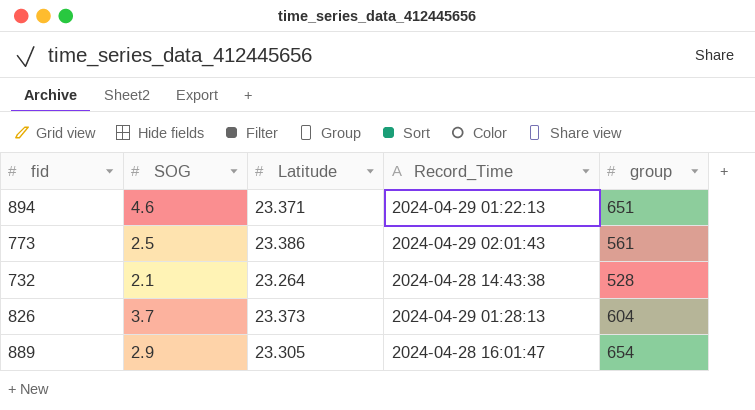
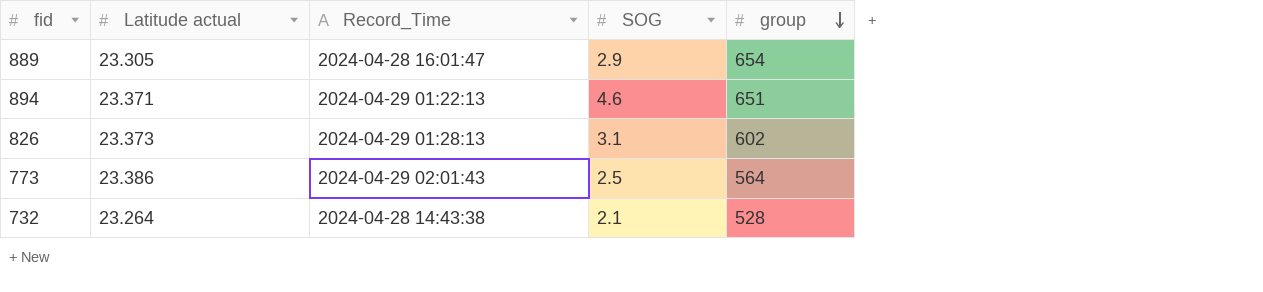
row order: none -> group descending
column name: Latitude -> Latitude actual
column SOG | position: 2 -> 4
826 | SOG: 3.7 -> 3.1
826 | group: 604 -> 602
773 | group: 561 -> 564

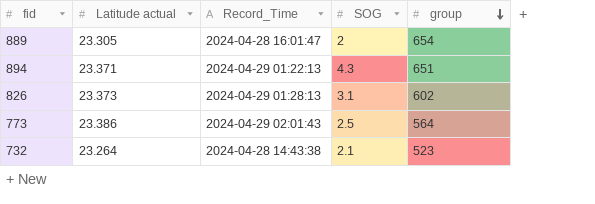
889 | SOG: 2.9 -> 2
894 | SOG: 4.6 -> 4.3
732 | group: 528 -> 523

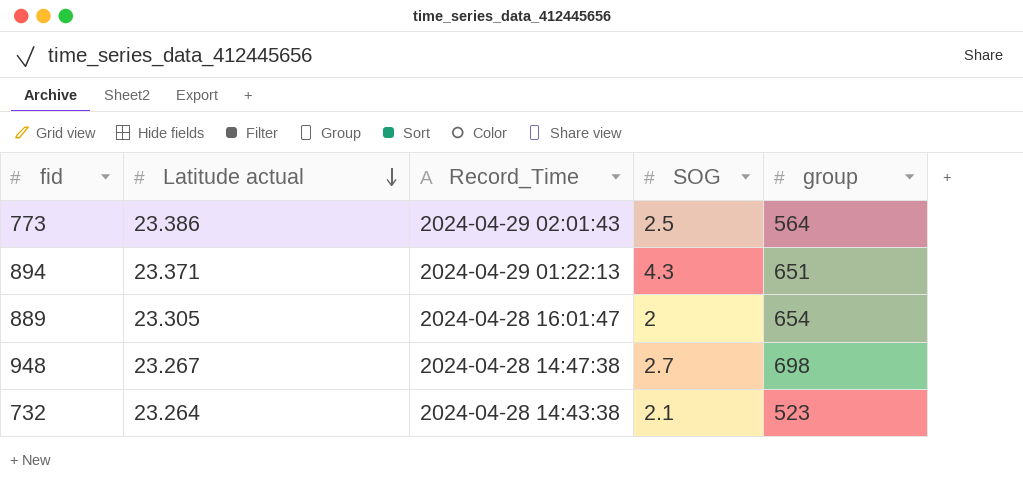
row order: group descending -> Latitude actual descending
row 826: 23.373 | 2024-04-29 01:28:13 | 3.1 | 602 -> none
row 948: none -> 23.267 | 2024-04-28 14:47:38 | 2.7 | 698

